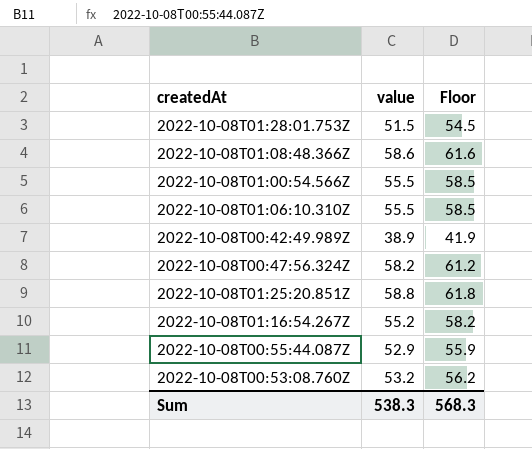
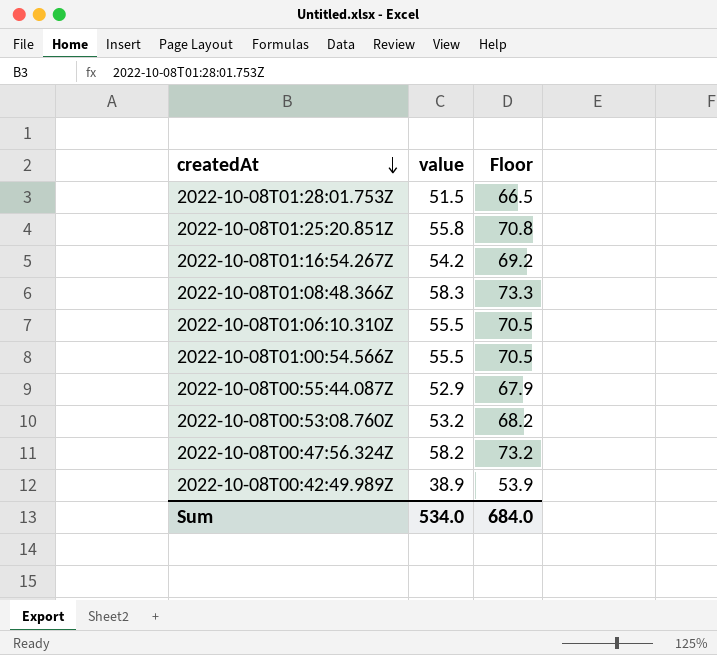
row order: none -> createdAt descending
column Floor | formula: [value] + 3 -> [value] + 15
2022-10-08T01:25:20.851Z | value: 58.8 -> 55.8
2022-10-08T01:16:54.267Z | value: 55.2 -> 54.2
2022-10-08T01:08:48.366Z | value: 58.6 -> 58.3
Sum | value: 538.3 -> 534.0
Sum | Floor: 568.3 -> 684.0

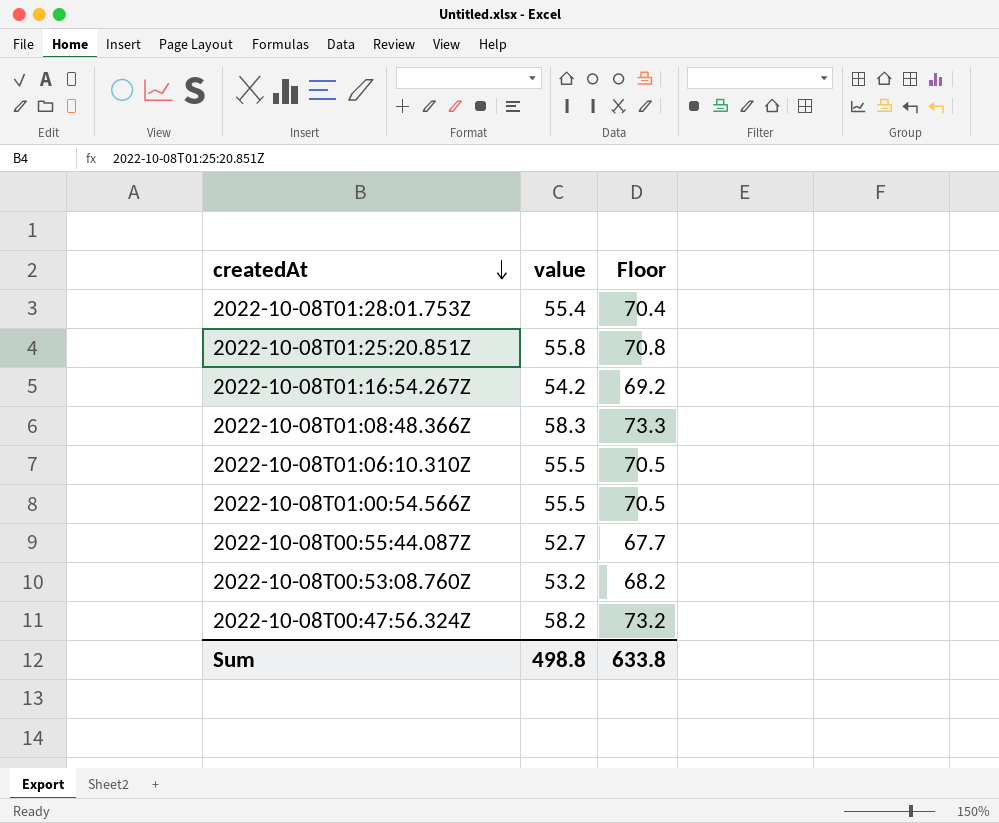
row 2022-10-08T00:42:49.989Z: 38.9 | 53.9 -> none
2022-10-08T01:28:01.753Z | value: 51.5 -> 55.4
2022-10-08T01:28:01.753Z | Floor: 66.5 -> 70.4
2022-10-08T00:55:44.087Z | value: 52.9 -> 52.7
2022-10-08T00:55:44.087Z | Floor: 67.9 -> 67.7
Sum | value: 534.0 -> 498.8
Sum | Floor: 684.0 -> 633.8

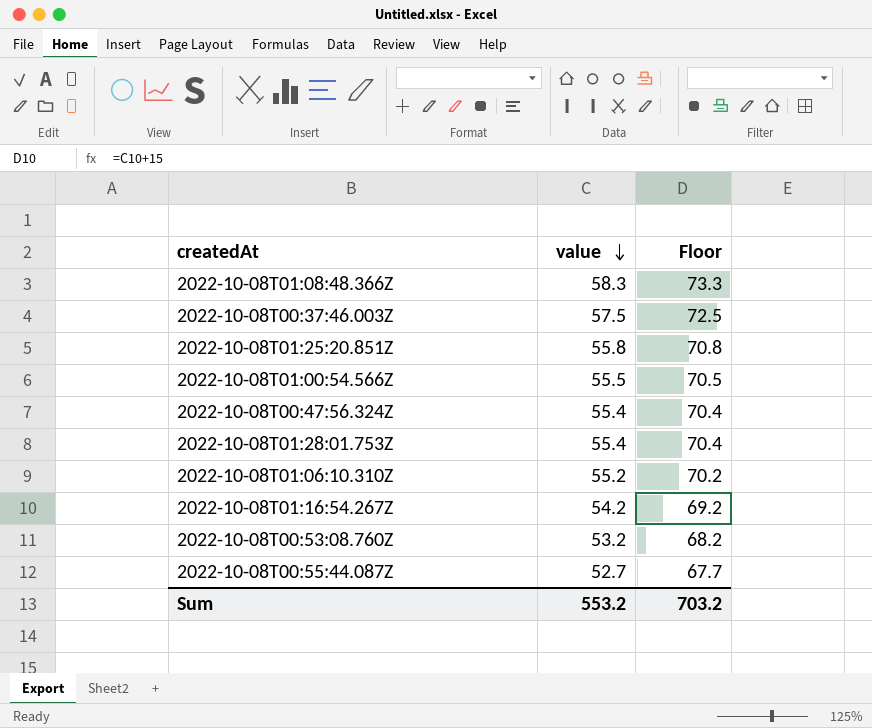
row order: createdAt descending -> value descending
row 2022-10-08T00:37:46.003Z: none -> 57.5 | 72.5
2022-10-08T00:47:56.324Z | value: 58.2 -> 55.4
2022-10-08T00:47:56.324Z | Floor: 73.2 -> 70.4
2022-10-08T01:06:10.310Z | value: 55.5 -> 55.2
2022-10-08T01:06:10.310Z | Floor: 70.5 -> 70.2
Sum | value: 498.8 -> 553.2
Sum | Floor: 633.8 -> 703.2

